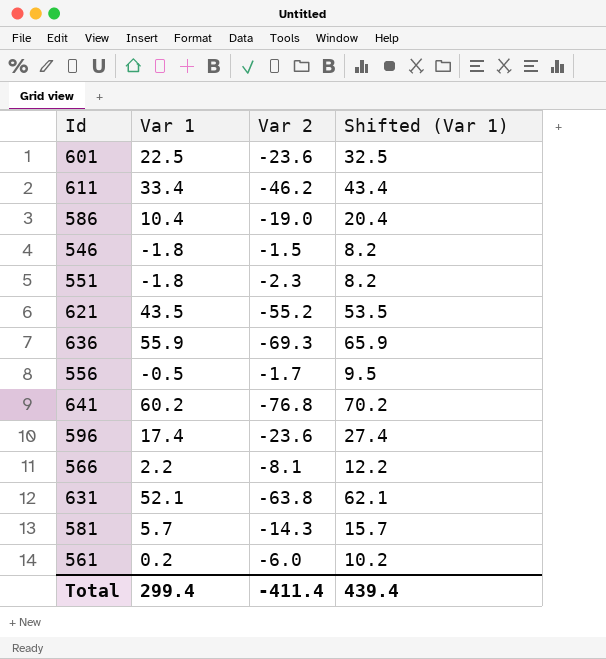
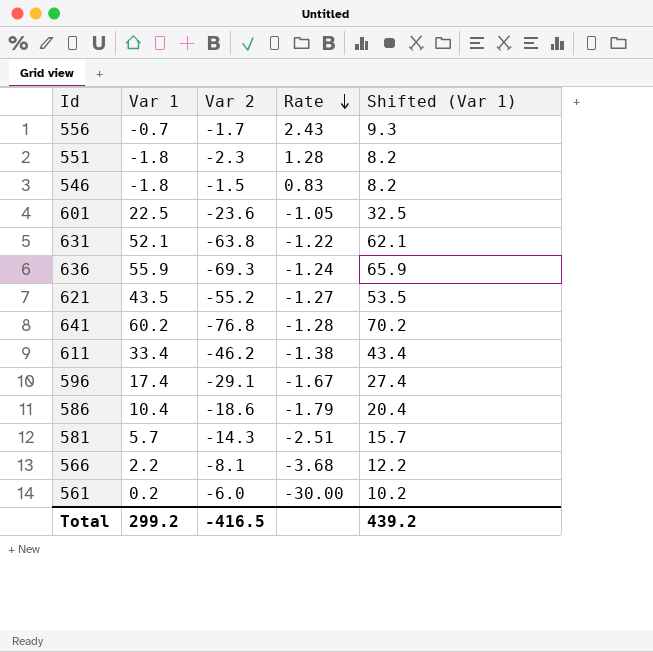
row order: none -> Rate descending
column Rate | formula: none -> [Var 2] / [Var 1]
556 | Var 1: -0.5 -> -0.7
556 | Shifted (Var 1): 9.5 -> 9.3
596 | Var 2: -23.6 -> -29.1
586 | Var 2: -19.0 -> -18.6
Total | Var 1: 299.4 -> 299.2
Total | Var 2: -411.4 -> -416.5
Total | Shifted (Var 1): 439.4 -> 439.2

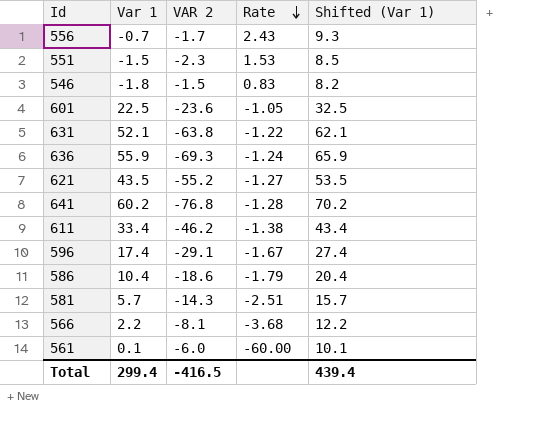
column name: Var 2 -> VAR 2
551 | Var 1: -1.8 -> -1.5
551 | Rate: 1.28 -> 1.53
551 | Shifted (Var 1): 8.2 -> 8.5
561 | Var 1: 0.2 -> 0.1
561 | Rate: -30.00 -> -60.00
561 | Shifted (Var 1): 10.2 -> 10.1
Total | Var 1: 299.2 -> 299.4
Total | Shifted (Var 1): 439.2 -> 439.4

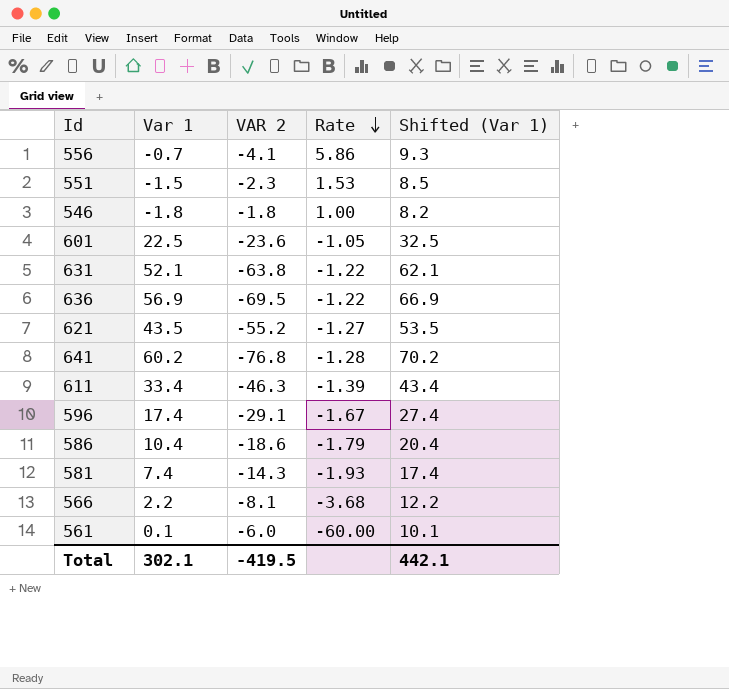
556 | VAR 2: -1.7 -> -4.1
556 | Rate: 2.43 -> 5.86
546 | VAR 2: -1.5 -> -1.8
546 | Rate: 0.83 -> 1.00
636 | Var 1: 55.9 -> 56.9
636 | VAR 2: -69.3 -> -69.5
636 | Rate: -1.24 -> -1.22
636 | Shifted (Var 1): 65.9 -> 66.9
611 | VAR 2: -46.2 -> -46.3
611 | Rate: -1.38 -> -1.39
581 | Var 1: 5.7 -> 7.4
581 | Rate: -2.51 -> -1.93
581 | Shifted (Var 1): 15.7 -> 17.4
Total | Var 1: 299.4 -> 302.1
Total | VAR 2: -416.5 -> -419.5
Total | Shifted (Var 1): 439.4 -> 442.1

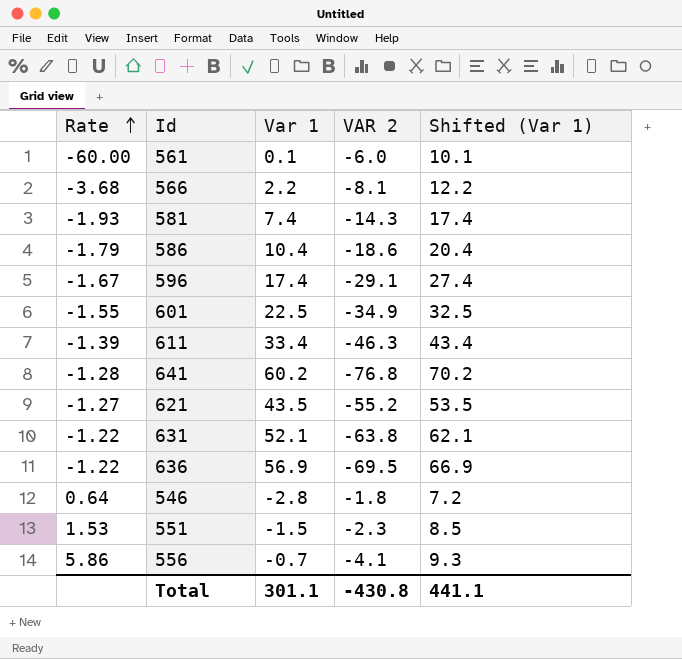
row order: Rate descending -> Rate ascending
column Rate | position: 4 -> 1
601 | Rate: -1.05 -> -1.55
601 | VAR 2: -23.6 -> -34.9
546 | Rate: 1.00 -> 0.64
546 | Var 1: -1.8 -> -2.8
546 | Shifted (Var 1): 8.2 -> 7.2
Total | Var 1: 302.1 -> 301.1
Total | VAR 2: -419.5 -> -430.8
Total | Shifted (Var 1): 442.1 -> 441.1

